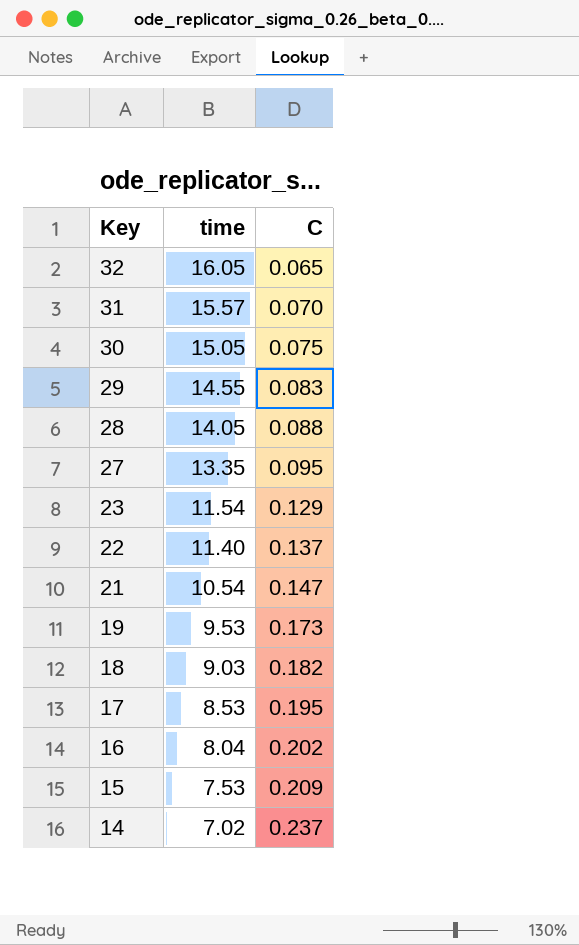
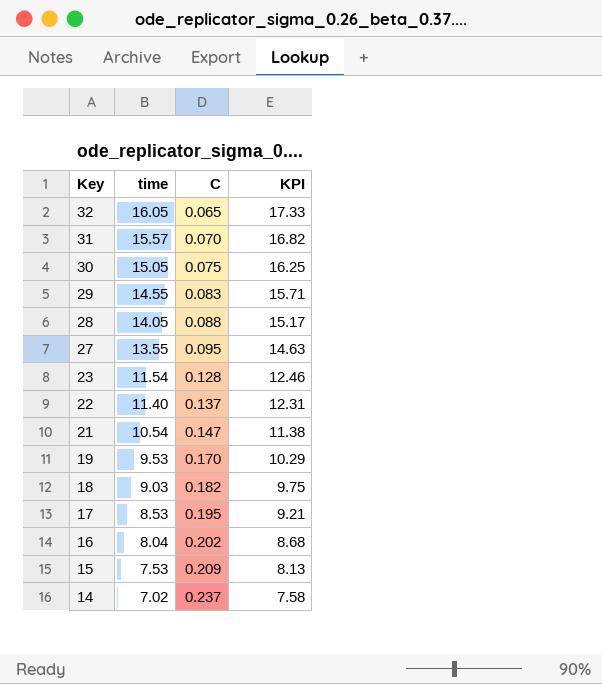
column KPI | formula: none -> [time] * 1.08
27 | time: 13.35 -> 13.55
23 | C: 0.129 -> 0.128
19 | C: 0.173 -> 0.170

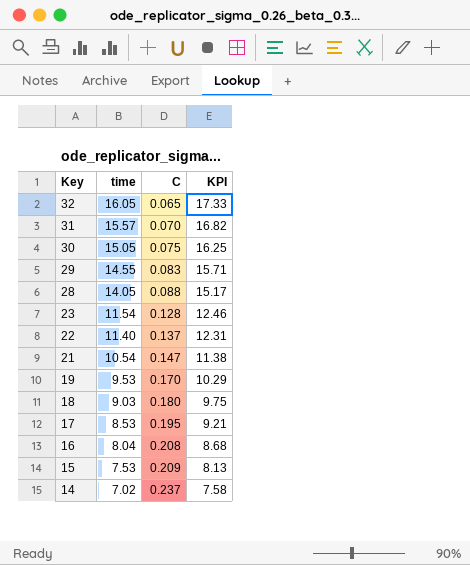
row 27: 13.55 | 0.095 | 14.63 -> none
18 | C: 0.182 -> 0.180
16 | C: 0.202 -> 0.208

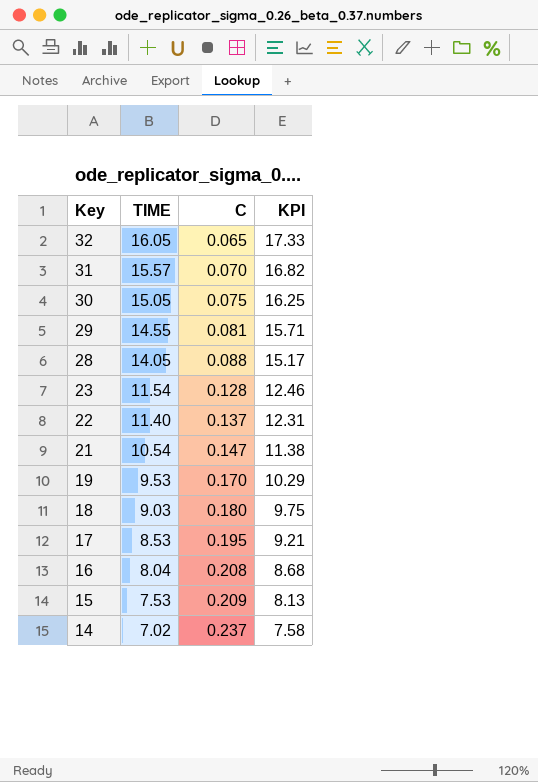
column name: time -> TIME
29 | C: 0.083 -> 0.081

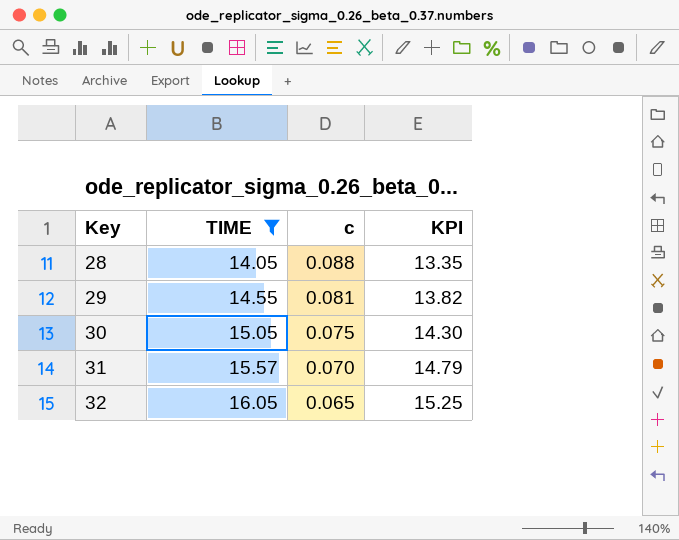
filter: none -> TIME >= 14.05
row order: Key descending -> Key ascending
column name: C -> c
column KPI | formula: [TIME] * 1.08 -> [TIME] * 0.95

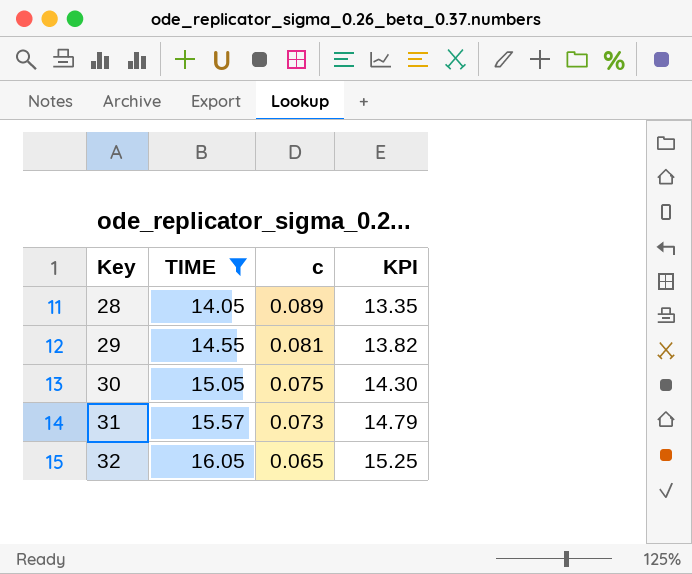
28 | c: 0.088 -> 0.089
31 | c: 0.070 -> 0.073

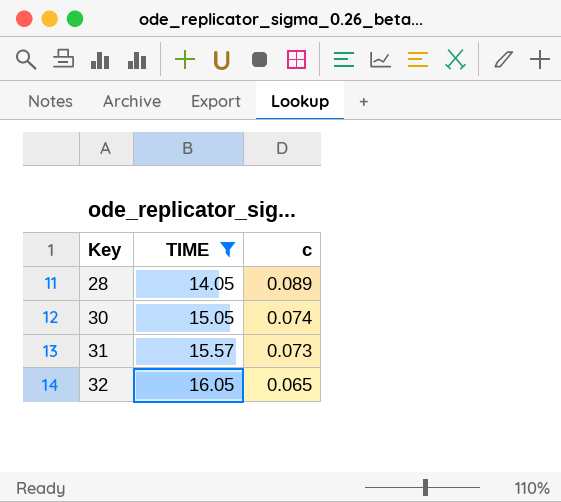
column KPI | formula: [TIME] * 0.95 -> none
row 29: 14.55 | 0.081 | 13.82 -> none
30 | c: 0.075 -> 0.074

